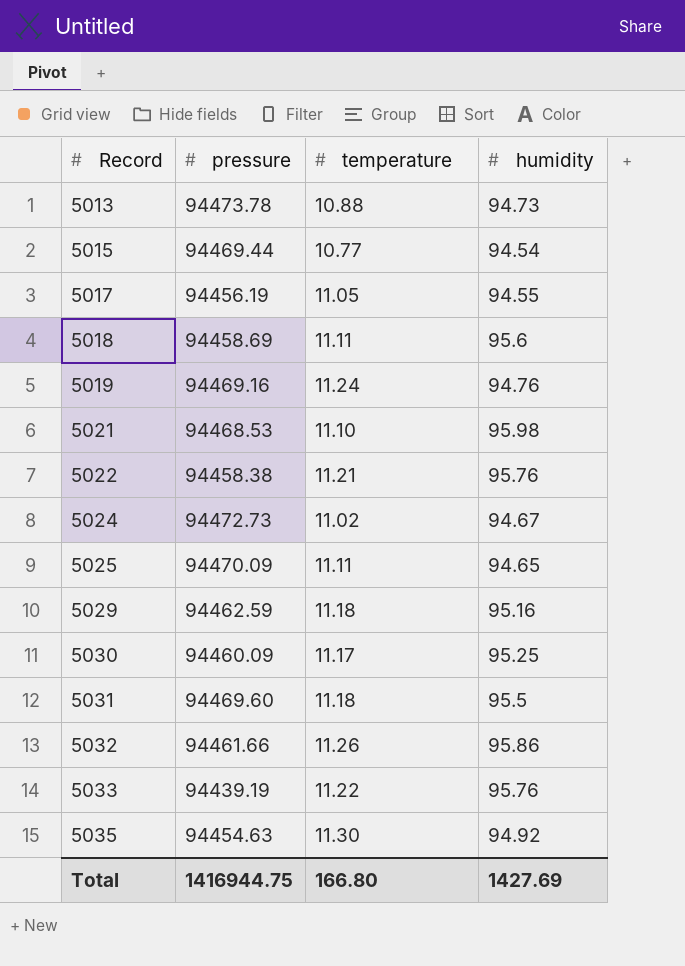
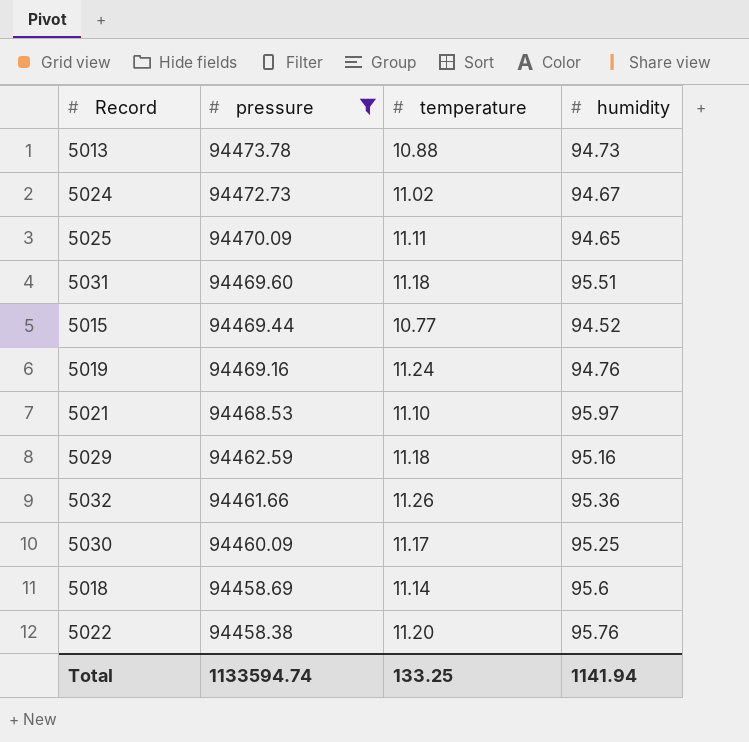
filter: none -> pressure >= 94458.38
row order: Record ascending -> pressure descending
5031 | humidity: 95.5 -> 95.51
5015 | humidity: 94.54 -> 94.52
5021 | humidity: 95.98 -> 95.97
5032 | humidity: 95.86 -> 95.36
5018 | temperature: 11.11 -> 11.14
5022 | temperature: 11.21 -> 11.20
Total | pressure: 1416944.75 -> 1133594.74
Total | temperature: 166.80 -> 133.25
Total | humidity: 1427.69 -> 1141.94

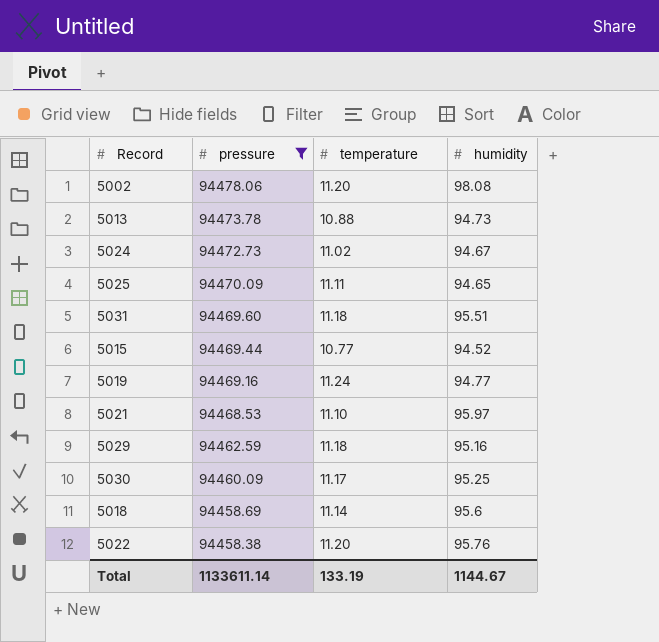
row 5032: 94461.66 | 11.26 | 95.36 -> none
row 5002: none -> 94478.06 | 11.20 | 98.08
5019 | humidity: 94.76 -> 94.77
Total | pressure: 1133594.74 -> 1133611.14
Total | temperature: 133.25 -> 133.19
Total | humidity: 1141.94 -> 1144.67

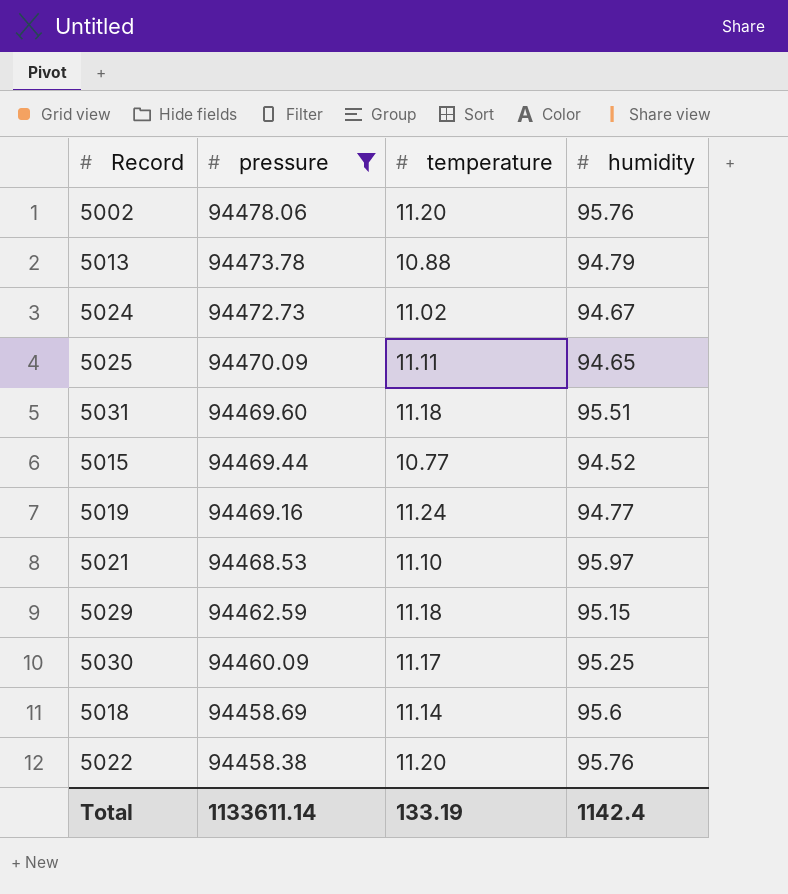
5002 | humidity: 98.08 -> 95.76
5013 | humidity: 94.73 -> 94.79
5029 | humidity: 95.16 -> 95.15
Total | humidity: 1144.67 -> 1142.4

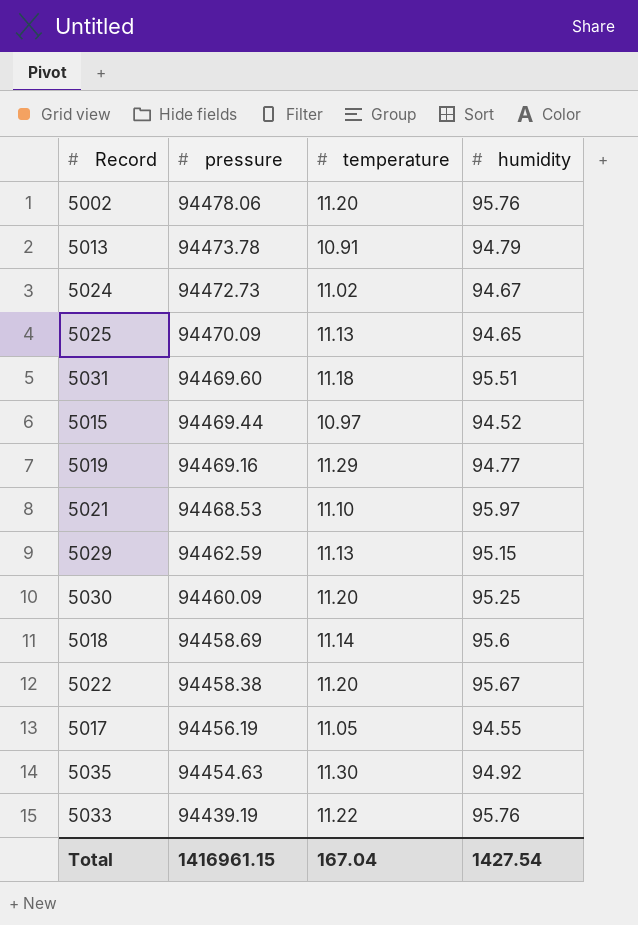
filter: pressure >= 94458.38 -> none
5013 | temperature: 10.88 -> 10.91
5025 | temperature: 11.11 -> 11.13
5015 | temperature: 10.77 -> 10.97
5019 | temperature: 11.24 -> 11.29
5029 | temperature: 11.18 -> 11.13
5030 | temperature: 11.17 -> 11.20
5022 | humidity: 95.76 -> 95.67
Total | pressure: 1133611.14 -> 1416961.15
Total | temperature: 133.19 -> 167.04
Total | humidity: 1142.4 -> 1427.54

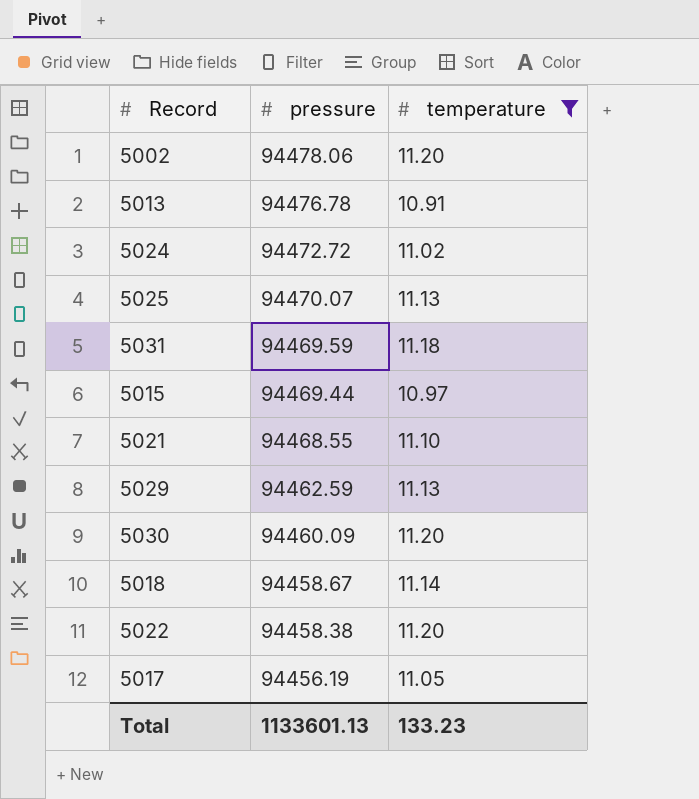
filter: none -> temperature <= 11.20
column humidity | position: 4 -> none
5013 | pressure: 94473.78 -> 94476.78
5024 | pressure: 94472.73 -> 94472.72
5025 | pressure: 94470.09 -> 94470.07
5031 | pressure: 94469.60 -> 94469.59
5021 | pressure: 94468.53 -> 94468.55
5018 | pressure: 94458.69 -> 94458.67
Total | pressure: 1416961.15 -> 1133601.13
Total | temperature: 167.04 -> 133.23

